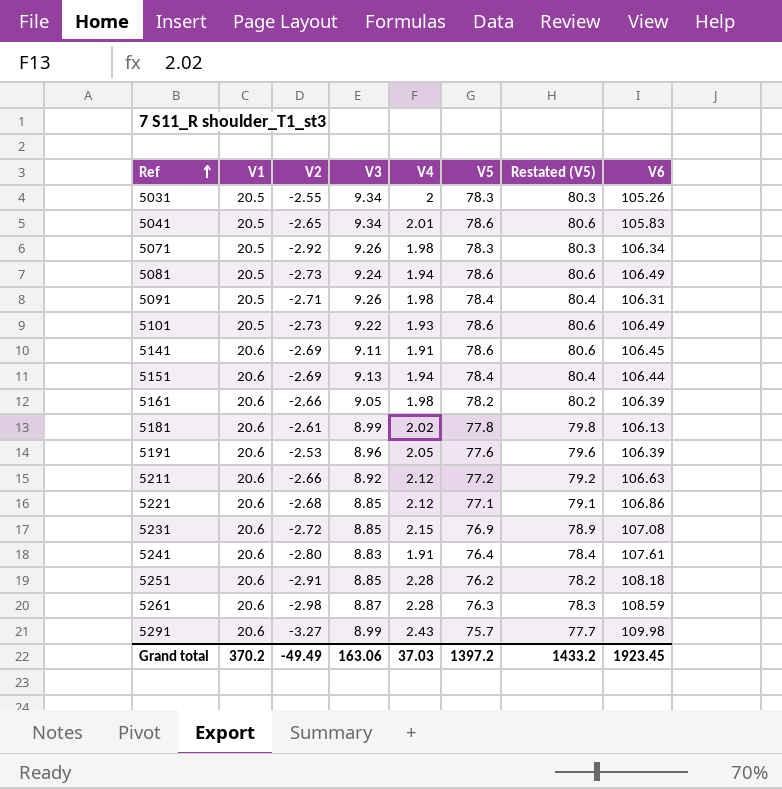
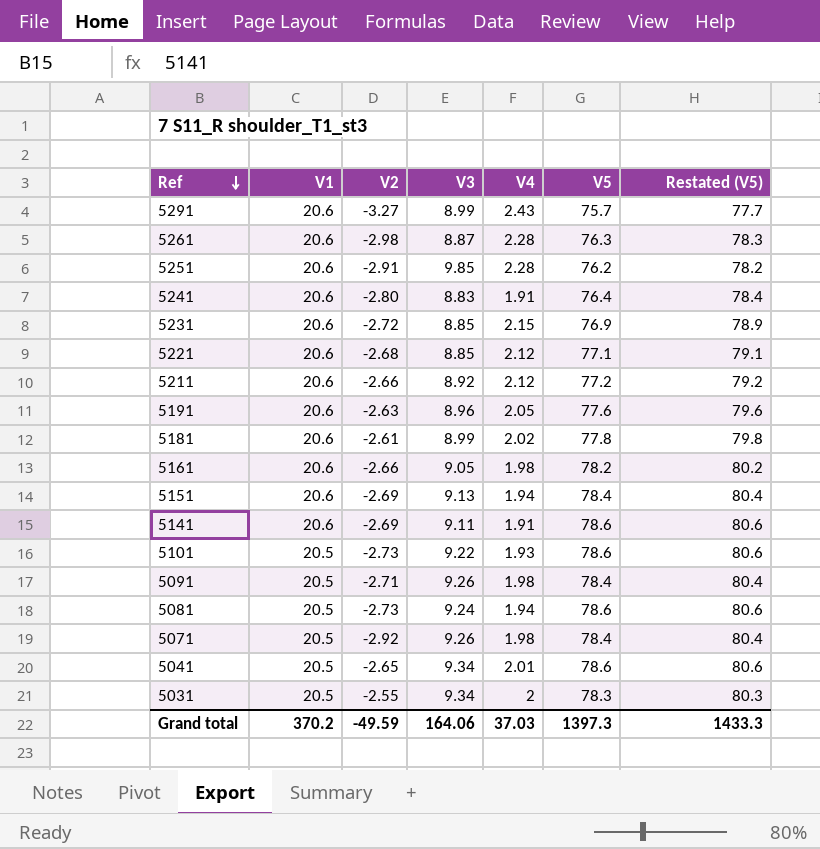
row order: Ref ascending -> Ref descending
column V6 | position: 8 -> none
5251 | V3: 8.85 -> 9.85
5191 | V2: -2.53 -> -2.63
5071 | V5: 78.3 -> 78.4
5071 | Restated (V5): 80.3 -> 80.4
Grand total | V2: -49.49 -> -49.59
Grand total | V3: 163.06 -> 164.06
Grand total | V5: 1397.2 -> 1397.3
Grand total | Restated (V5): 1433.2 -> 1433.3

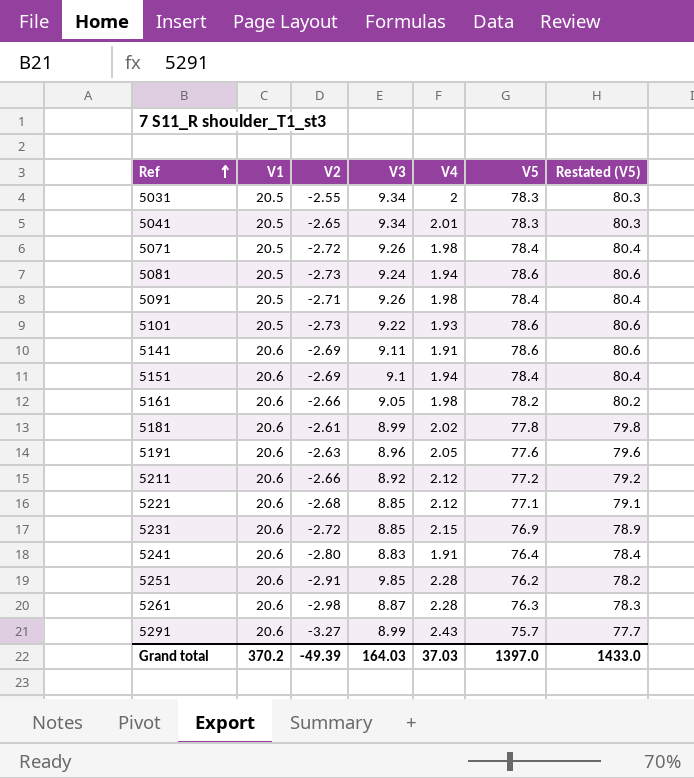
row order: Ref descending -> Ref ascending
5041 | V5: 78.6 -> 78.3
5041 | Restated (V5): 80.6 -> 80.3
5071 | V2: -2.92 -> -2.72
5151 | V3: 9.13 -> 9.1
Grand total | V2: -49.59 -> -49.39
Grand total | V3: 164.06 -> 164.03
Grand total | V5: 1397.3 -> 1397.0
Grand total | Restated (V5): 1433.3 -> 1433.0

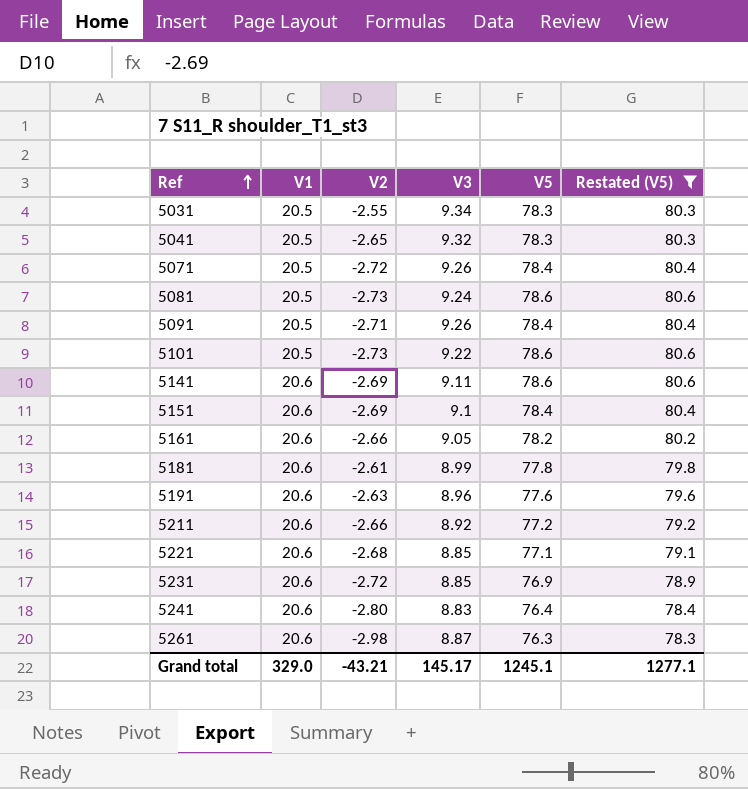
filter: none -> Restated (V5) >= 78.3
column V4 | position: 5 -> none
5041 | V3: 9.34 -> 9.32
Grand total | V1: 370.2 -> 329.0
Grand total | V2: -49.39 -> -43.21
Grand total | V3: 164.03 -> 145.17
Grand total | V5: 1397.0 -> 1245.1
Grand total | Restated (V5): 1433.0 -> 1277.1

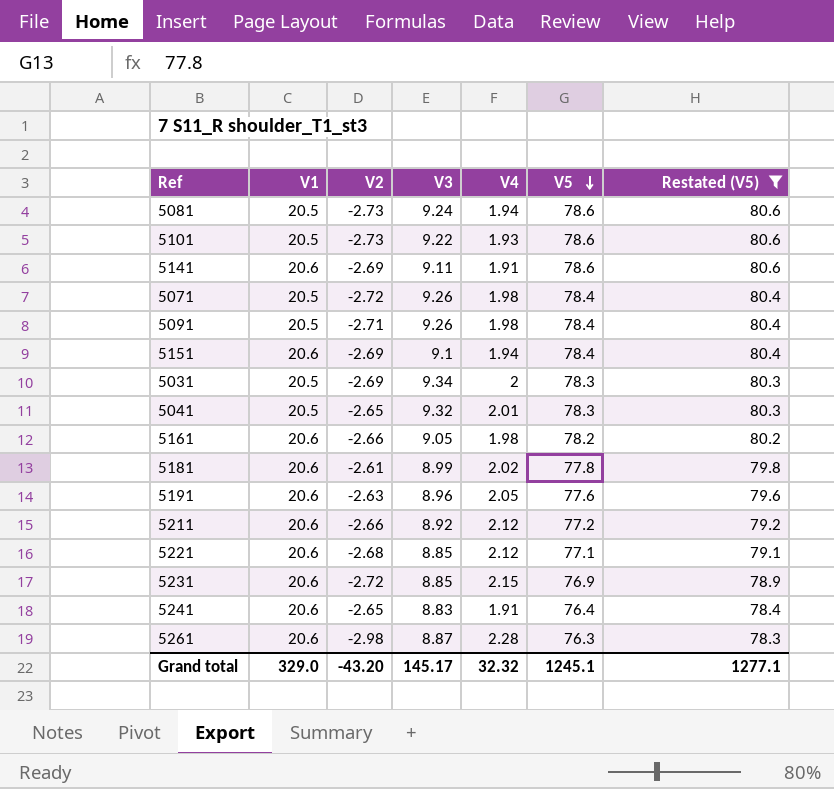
row order: Ref ascending -> V5 descending
column V4 | position: none -> 5
5031 | V2: -2.55 -> -2.69
5241 | V2: -2.80 -> -2.65
Grand total | V2: -43.21 -> -43.20

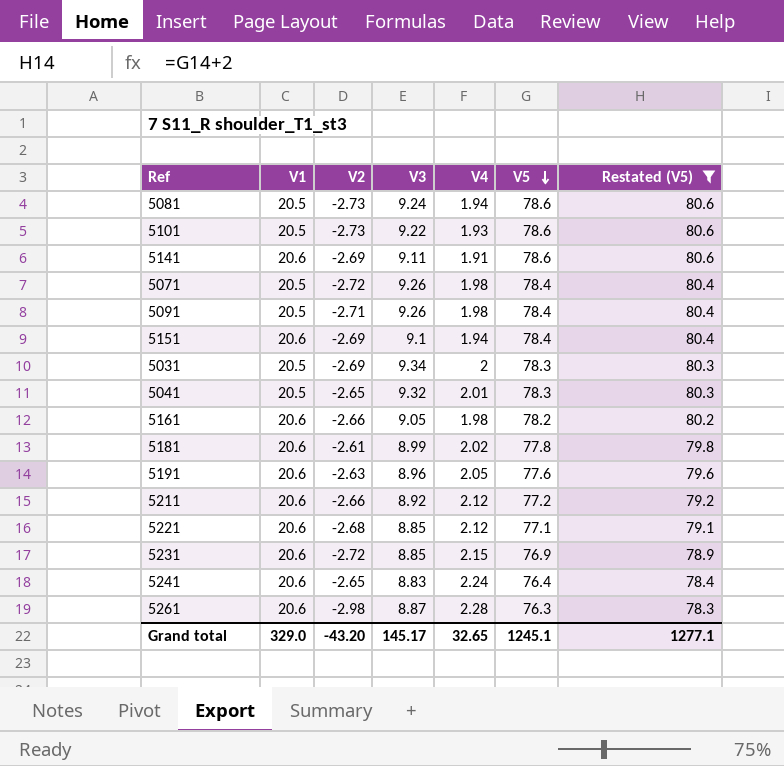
5241 | V4: 1.91 -> 2.24
Grand total | V4: 32.32 -> 32.65

